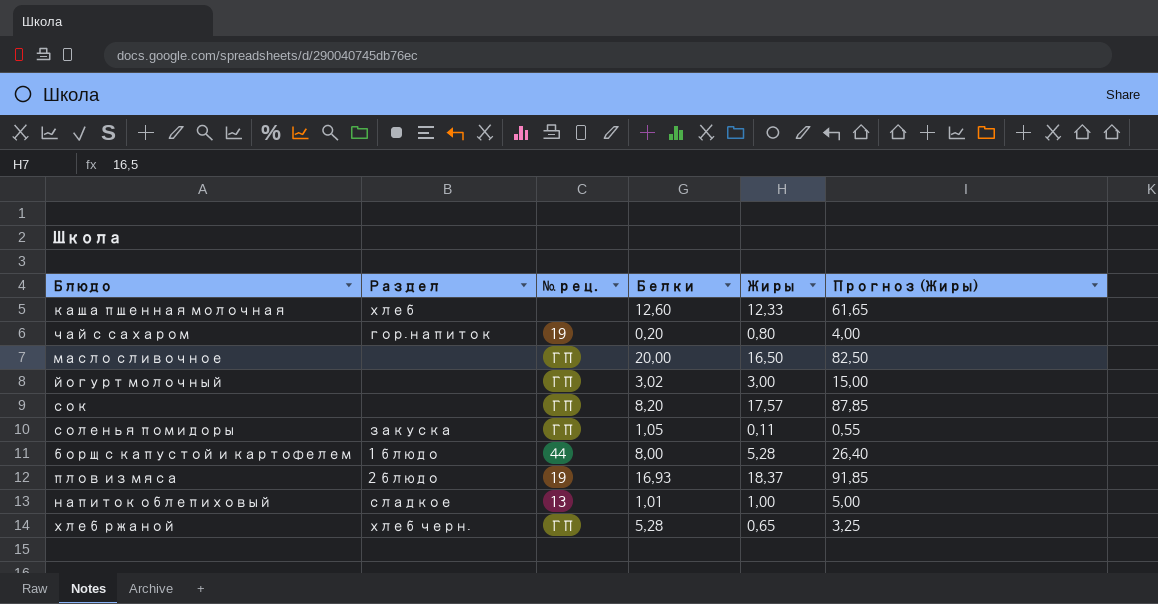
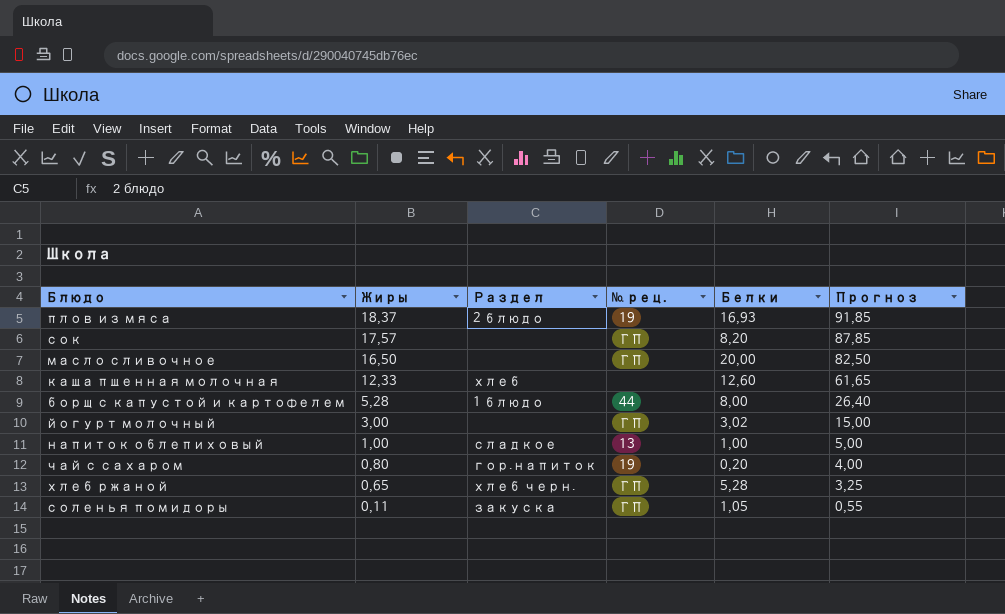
row order: none -> Жиры descending
column Жиры | position: 5 -> 2
column name: Прогноз (Жиры) -> Прогноз
напиток облепиховый | Белки: 1,01 -> 1,00

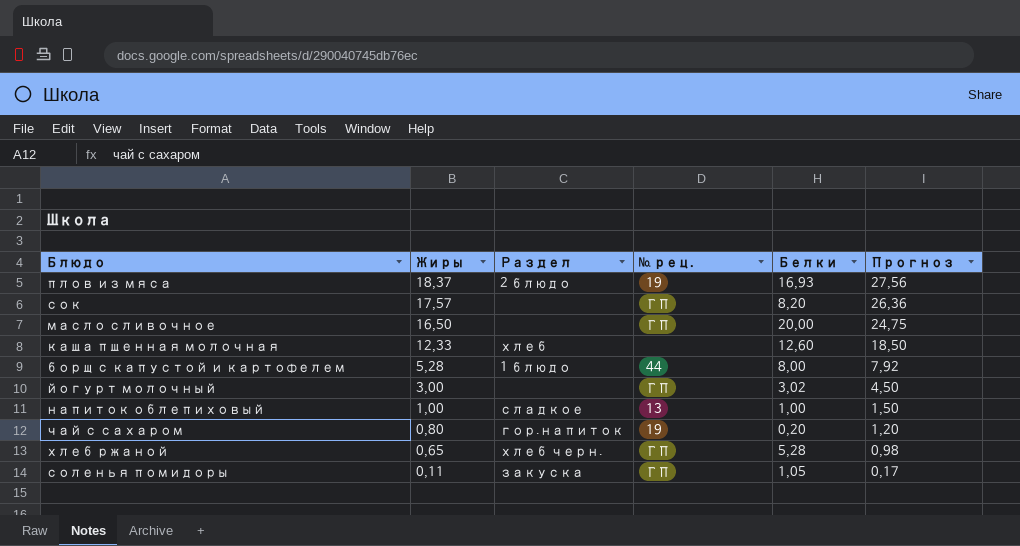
column Прогноз | formula: [Жиры] * 5 -> [Жиры] * 1,5

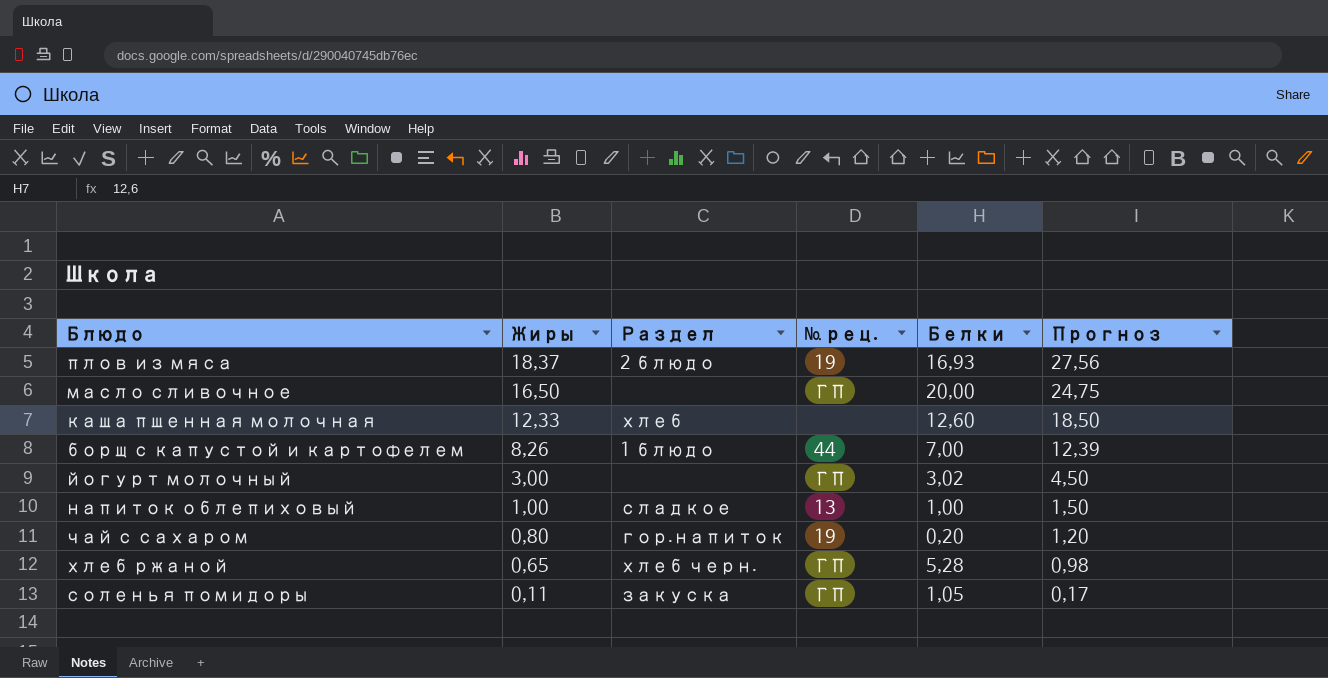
row сок: 17,57 | none | ГП | 8,20 | 26,36 -> none
борщ с капустой и картофелем | Жиры: 5,28 -> 8,26
борщ с капустой и картофелем | Белки: 8,00 -> 7,00
борщ с капустой и картофелем | Прогноз: 7,92 -> 12,39

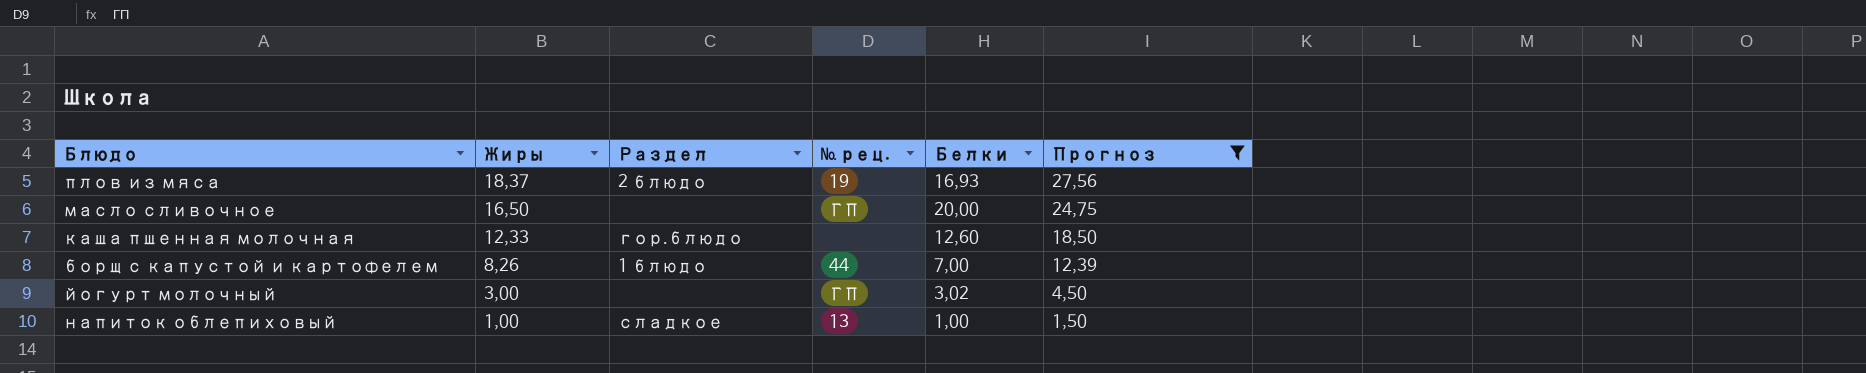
filter: none -> Прогноз >= 1,50
каша пшенная молочная | Раздел: хлеб -> гор.блюдо

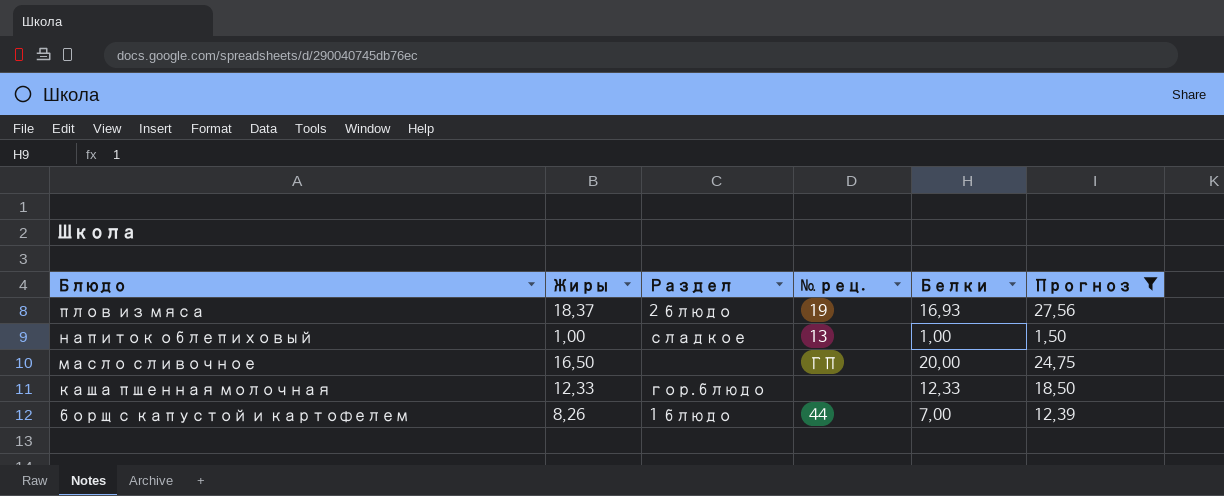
row order: Жиры descending -> Блюдо descending
row йогурт молочный: 3,00 | none | ГП | 3,02 | 4,50 -> none
каша пшенная молочная | Белки: 12,60 -> 12,33

